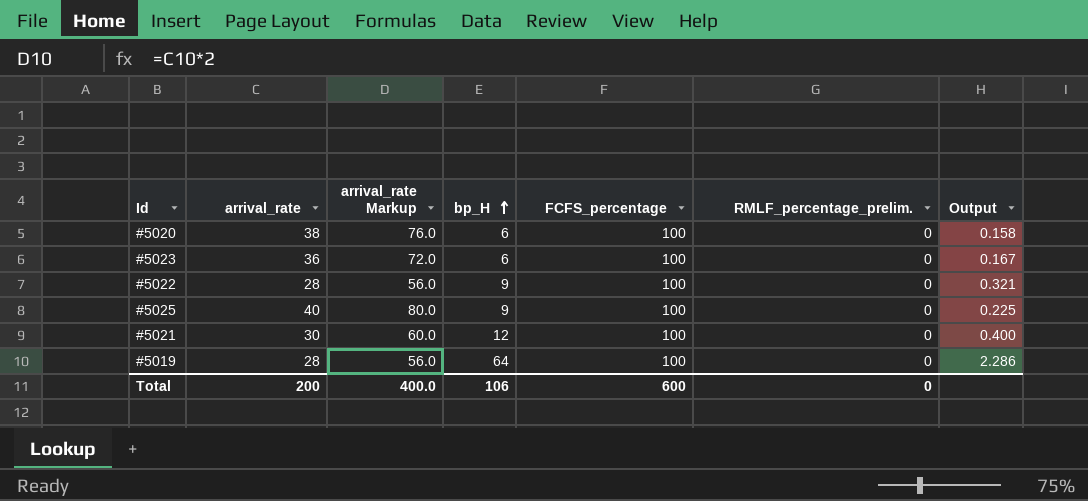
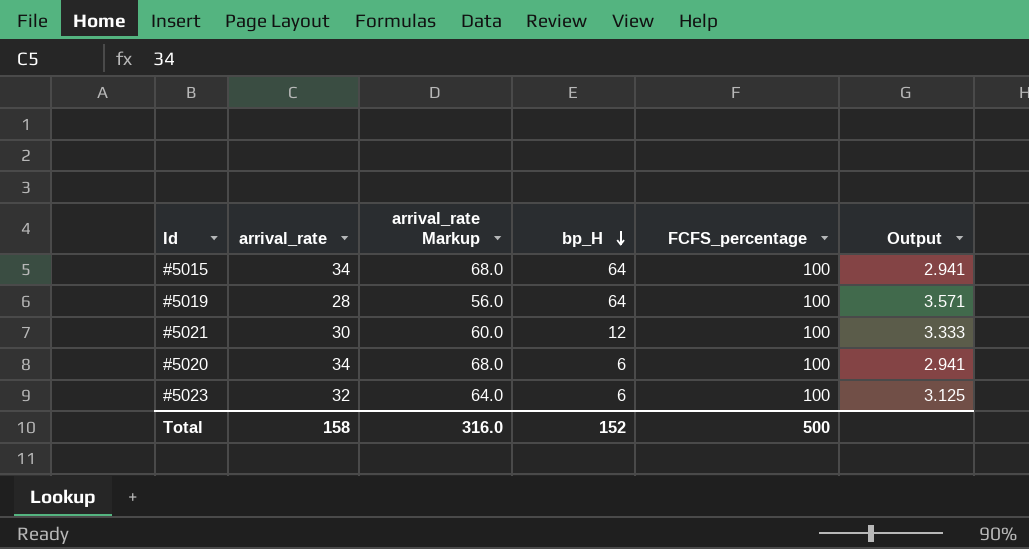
row order: bp_H ascending -> bp_H descending
column RMLF_percentage_prelim. | position: 6 -> none
column Output | formula: [bp_H] / [arrival_rate] -> [FCFS_percentage] / [arrival_rate]
row #5022: 28 | 56.0 | 9 | 100 | 0 | 0.321 -> none
row #5025: 40 | 80.0 | 9 | 100 | 0 | 0.225 -> none
row #5015: none -> 34 | 68.0 | 64 | 100 | 2.941
#5020 | arrival_rate: 38 -> 34
#5020 | arrival_rate Markup: 76.0 -> 68.0
#5023 | arrival_rate: 36 -> 32
#5023 | arrival_rate Markup: 72.0 -> 64.0
Total | arrival_rate: 200 -> 158
Total | arrival_rate Markup: 400.0 -> 316.0
Total | bp_H: 106 -> 152
Total | FCFS_percentage: 600 -> 500

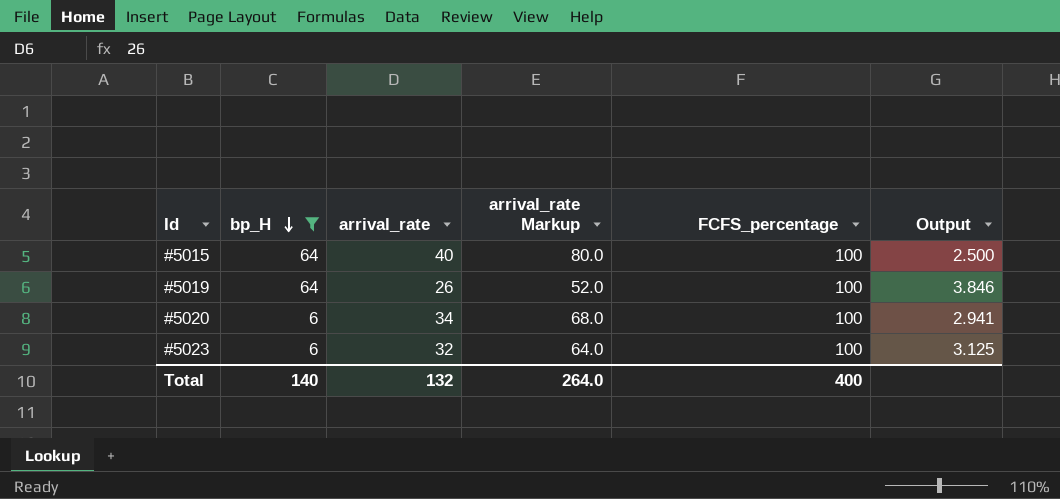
filter: none -> bp_H != 12
column bp_H | position: 4 -> 2
#5015 | arrival_rate: 34 -> 40
#5015 | arrival_rate Markup: 68.0 -> 80.0
#5015 | Output: 2.941 -> 2.500
#5019 | arrival_rate: 28 -> 26
#5019 | arrival_rate Markup: 56.0 -> 52.0
#5019 | Output: 3.571 -> 3.846
Total | bp_H: 152 -> 140
Total | arrival_rate: 158 -> 132
Total | arrival_rate Markup: 316.0 -> 264.0
Total | FCFS_percentage: 500 -> 400

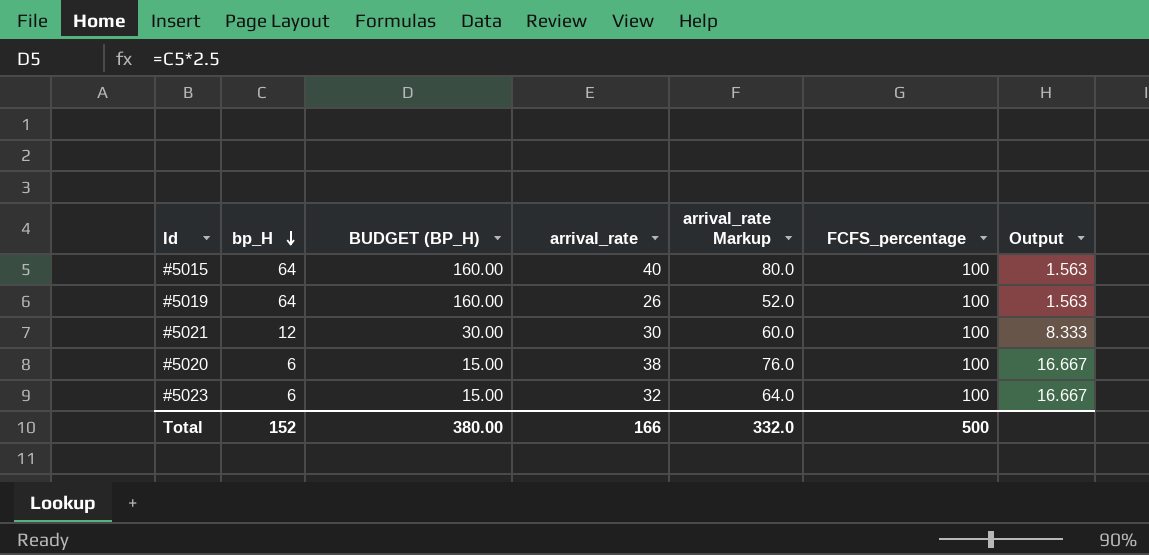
filter: bp_H != 12 -> none
column BUDGET (BP_H) | formula: none -> [bp_H] * 2.5
column Output | formula: [FCFS_percentage] / [arrival_rate] -> [FCFS_percentage] / [bp_H]
#5020 | arrival_rate: 34 -> 38
#5020 | arrival_rate Markup: 68.0 -> 76.0
Total | bp_H: 140 -> 152
Total | arrival_rate: 132 -> 166
Total | arrival_rate Markup: 264.0 -> 332.0
Total | FCFS_percentage: 400 -> 500

